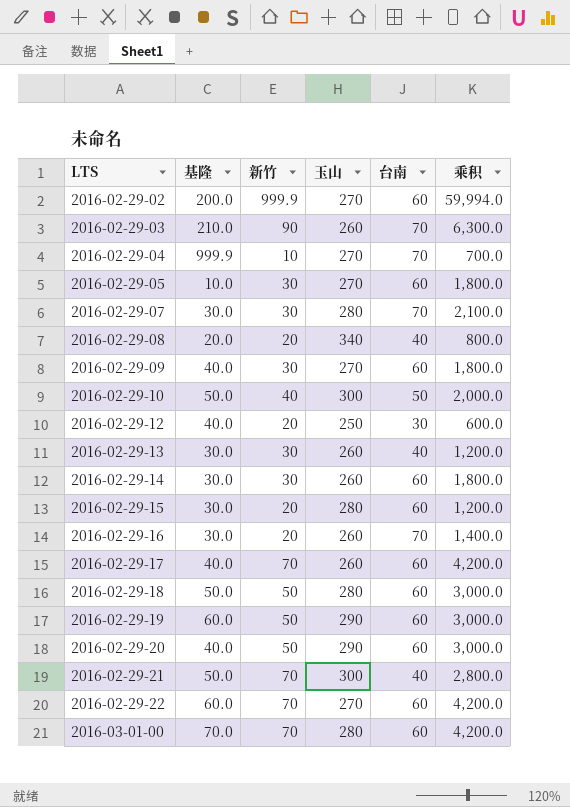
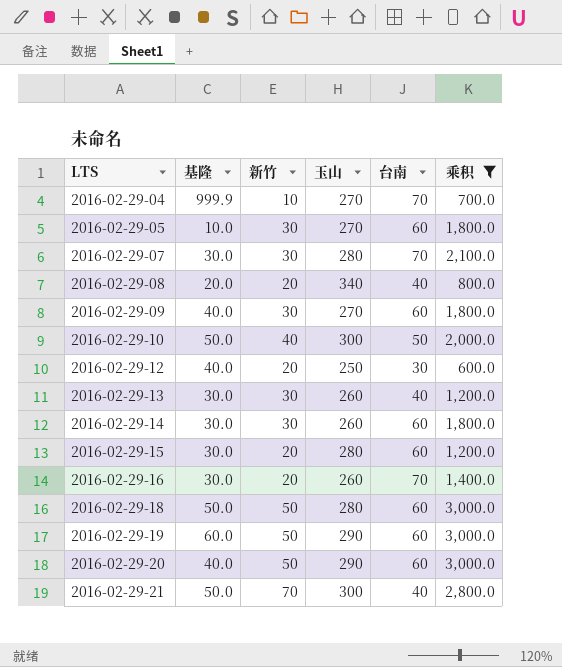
filter: none -> 乘积 <= 3,000.0

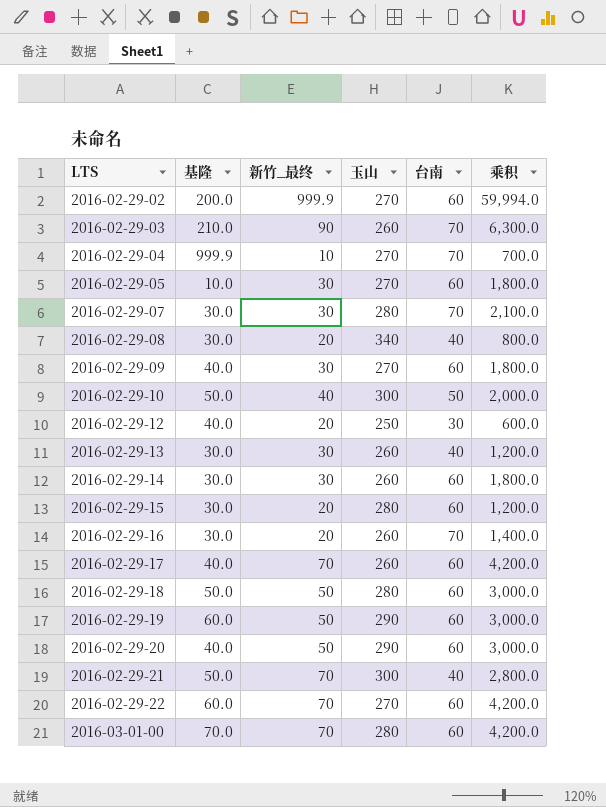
filter: 乘积 <= 3,000.0 -> none
column name: 新竹 -> 新竹_最终
2016-02-29-08 | 基隆: 20.0 -> 30.0

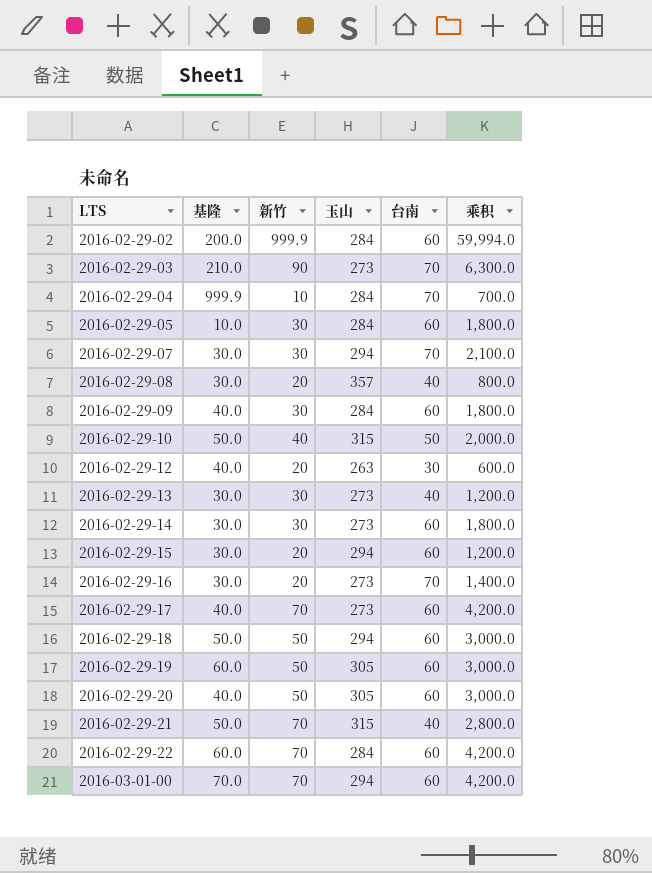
column name: 新竹_最终 -> 新竹
2016-02-29-02 | 玉山: 270 -> 284
2016-02-29-03 | 玉山: 260 -> 273
2016-02-29-04 | 玉山: 270 -> 284
2016-02-29-05 | 玉山: 270 -> 284
2016-02-29-07 | 玉山: 280 -> 294
2016-02-29-08 | 玉山: 340 -> 357
2016-02-29-09 | 玉山: 270 -> 284
2016-02-29-10 | 玉山: 300 -> 315
2016-02-29-12 | 玉山: 250 -> 263
2016-02-29-13 | 玉山: 260 -> 273
2016-02-29-14 | 玉山: 260 -> 273
2016-02-29-15 | 玉山: 280 -> 294
2016-02-29-16 | 玉山: 260 -> 273
2016-02-29-17 | 玉山: 260 -> 273
2016-02-29-18 | 玉山: 280 -> 294
2016-02-29-19 | 玉山: 290 -> 305
2016-02-29-20 | 玉山: 290 -> 305
2016-02-29-21 | 玉山: 300 -> 315
2016-02-29-22 | 玉山: 270 -> 284
2016-03-01-00 | 玉山: 280 -> 294

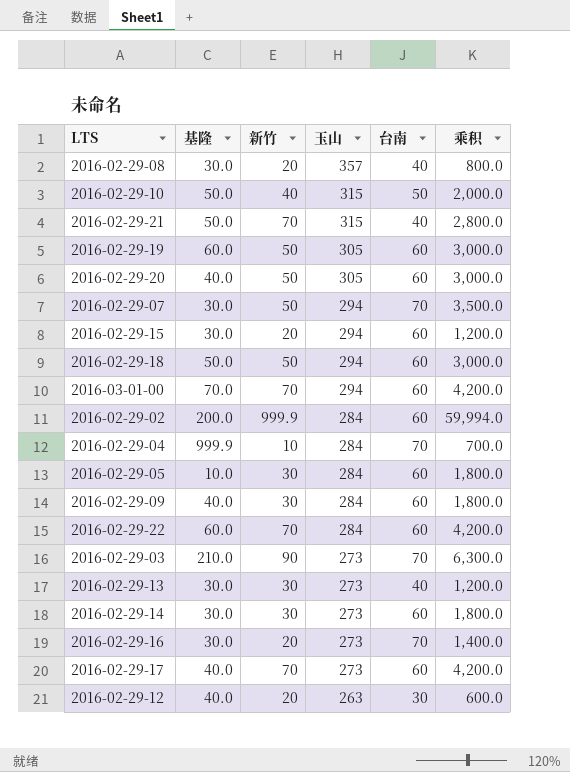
row order: LTS ascending -> 玉山 descending
2016-02-29-07 | 新竹: 30 -> 50
2016-02-29-07 | 乘积: 2,100.0 -> 3,500.0

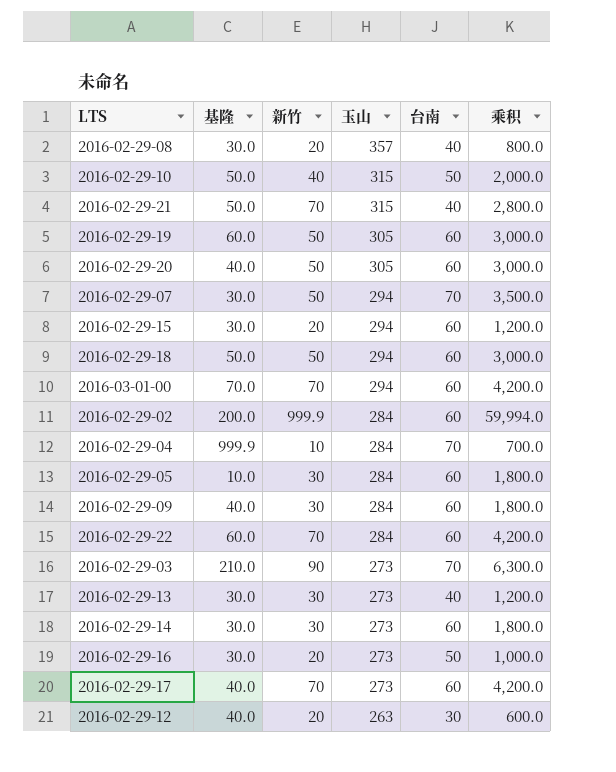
2016-02-29-16 | 台南: 70 -> 50
2016-02-29-16 | 乘积: 1,400.0 -> 1,000.0

